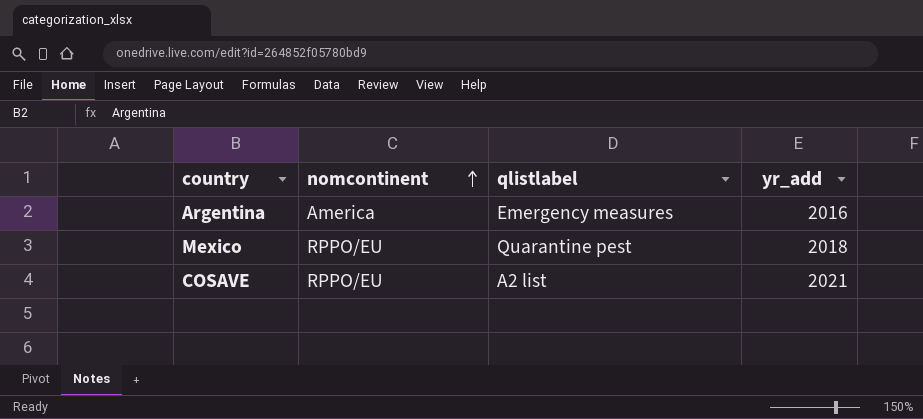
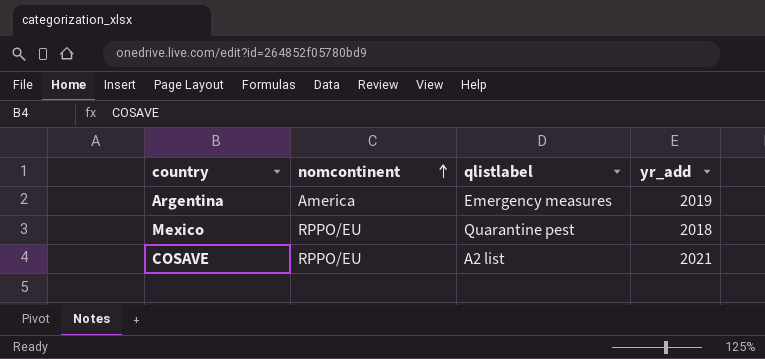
Argentina | yr_add: 2016 -> 2019

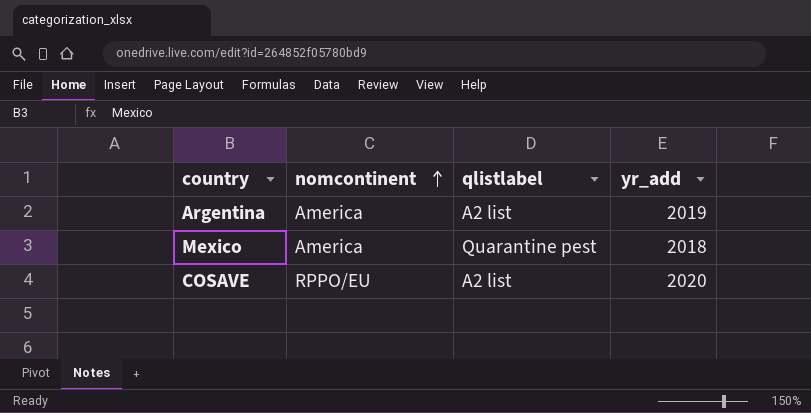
Argentina | qlistlabel: Emergency measures -> A2 list
Mexico | nomcontinent: RPPO/EU -> America
COSAVE | yr_add: 2021 -> 2020

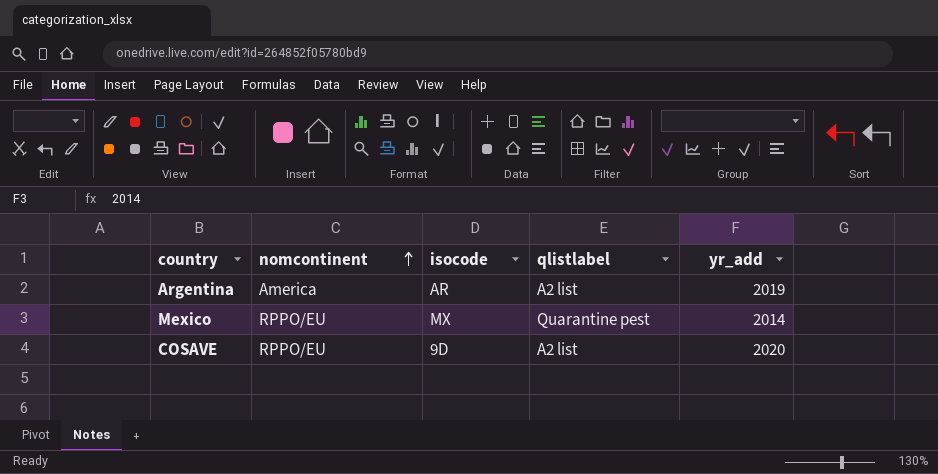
column isocode | position: none -> 3
Mexico | nomcontinent: America -> RPPO/EU
Mexico | yr_add: 2018 -> 2014

